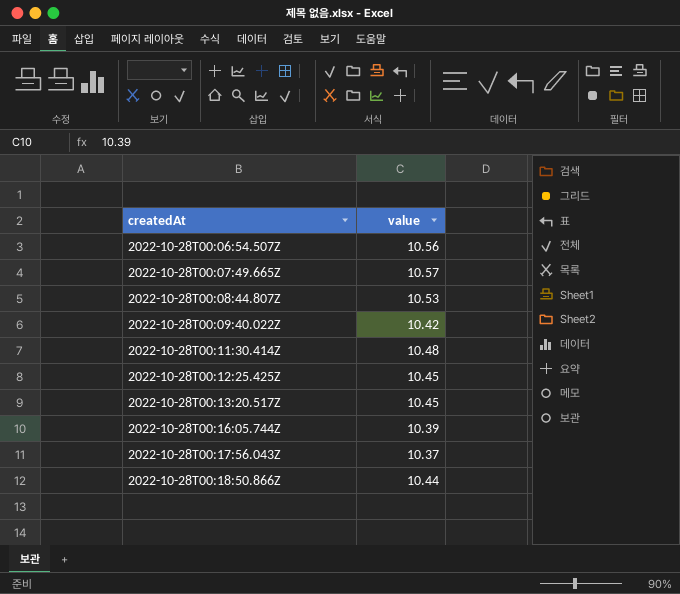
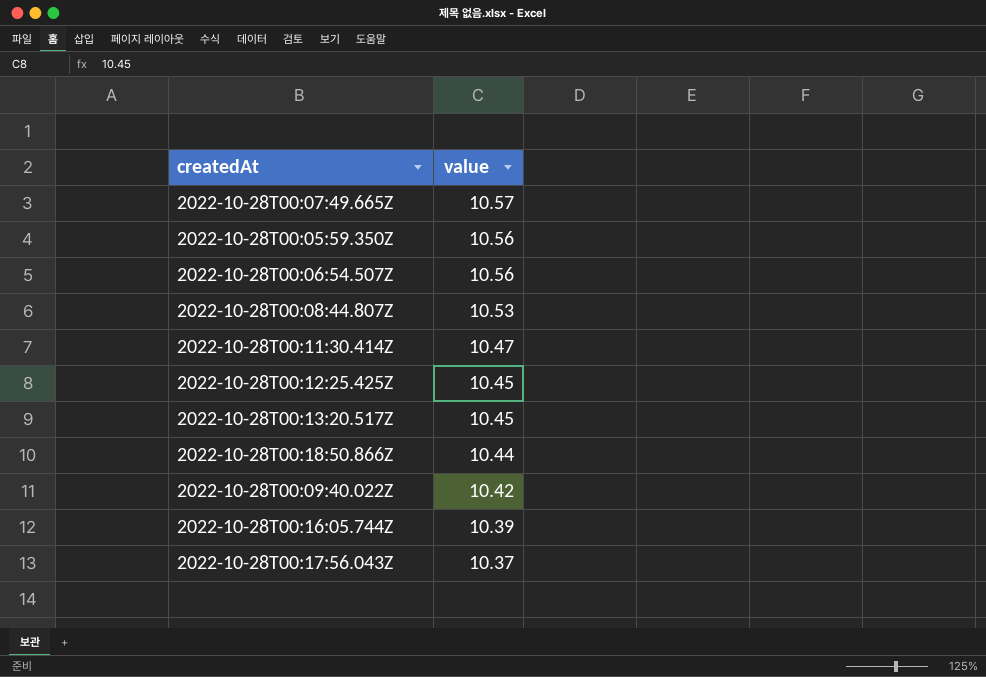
row order: createdAt ascending -> value descending
row 2022-10-28T00:05:59.350Z: none -> 10.56
2022-10-28T00:11:30.414Z | value: 10.48 -> 10.47

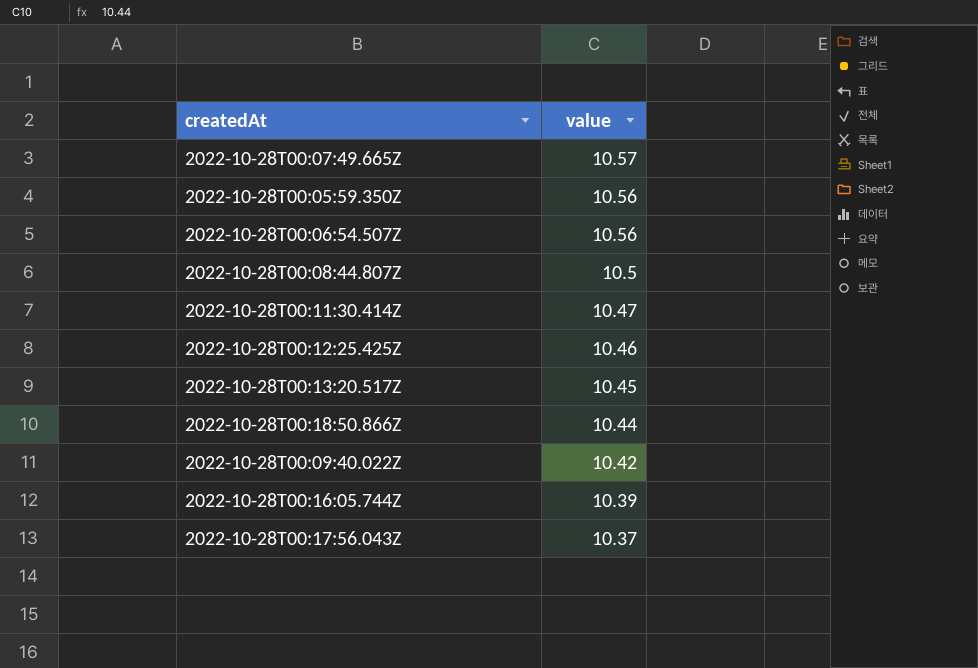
2022-10-28T00:08:44.807Z | value: 10.53 -> 10.5
2022-10-28T00:12:25.425Z | value: 10.45 -> 10.46

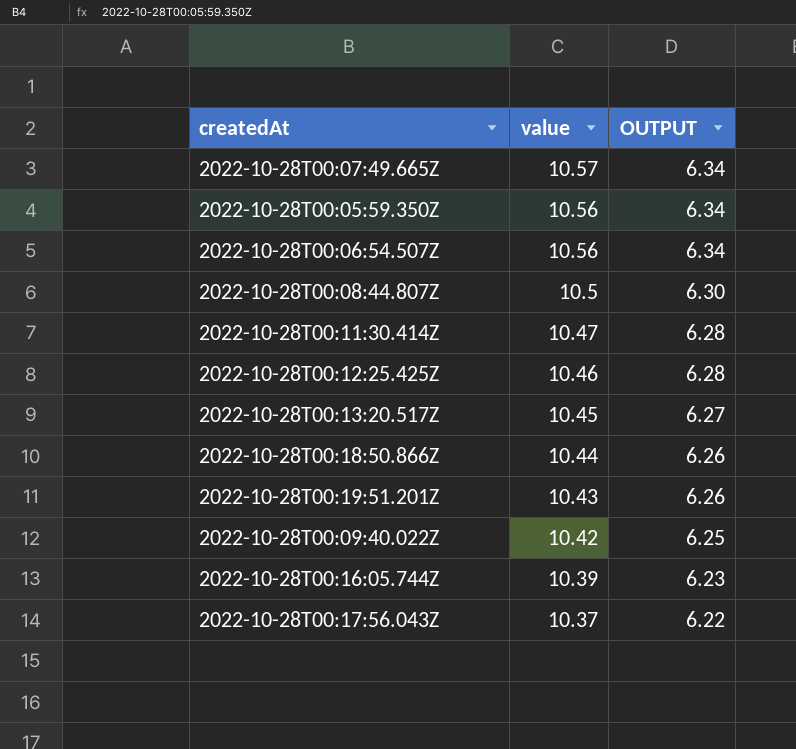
column OUTPUT | formula: none -> [value] * 0.6
row 2022-10-28T00:19:51.201Z: none -> 10.43 | 6.26

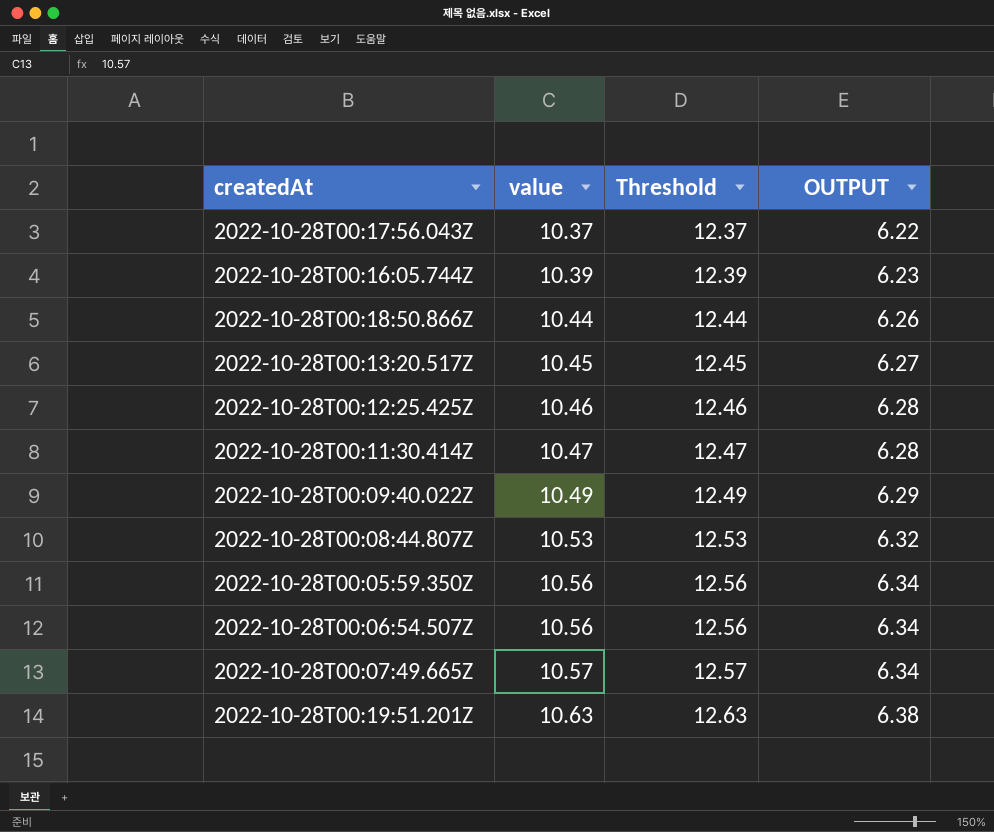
row order: value descending -> value ascending
column Threshold | formula: none -> [value] + 2
2022-10-28T00:09:40.022Z | value: 10.42 -> 10.49
2022-10-28T00:09:40.022Z | OUTPUT: 6.25 -> 6.29
2022-10-28T00:08:44.807Z | value: 10.5 -> 10.53
2022-10-28T00:08:44.807Z | OUTPUT: 6.30 -> 6.32
2022-10-28T00:19:51.201Z | value: 10.43 -> 10.63
2022-10-28T00:19:51.201Z | OUTPUT: 6.26 -> 6.38

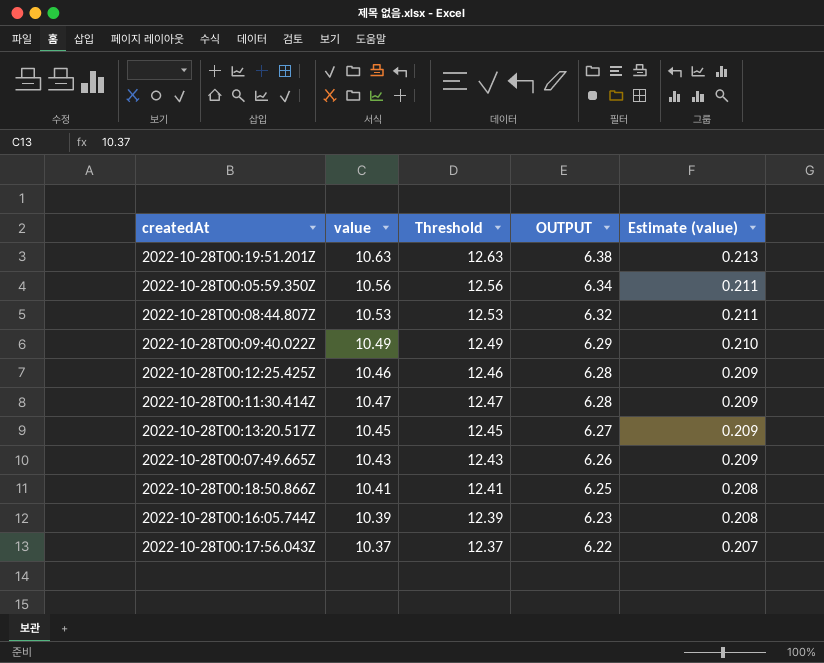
row order: value ascending -> OUTPUT descending
column Estimate (value) | formula: none -> [value] * 0.02
row 2022-10-28T00:06:54.507Z: 10.56 | 12.56 | 6.34 -> none
2022-10-28T00:07:49.665Z | value: 10.57 -> 10.43
2022-10-28T00:07:49.665Z | Threshold: 12.57 -> 12.43
2022-10-28T00:07:49.665Z | OUTPUT: 6.34 -> 6.26
2022-10-28T00:18:50.866Z | value: 10.44 -> 10.41
2022-10-28T00:18:50.866Z | Threshold: 12.44 -> 12.41
2022-10-28T00:18:50.866Z | OUTPUT: 6.26 -> 6.25

